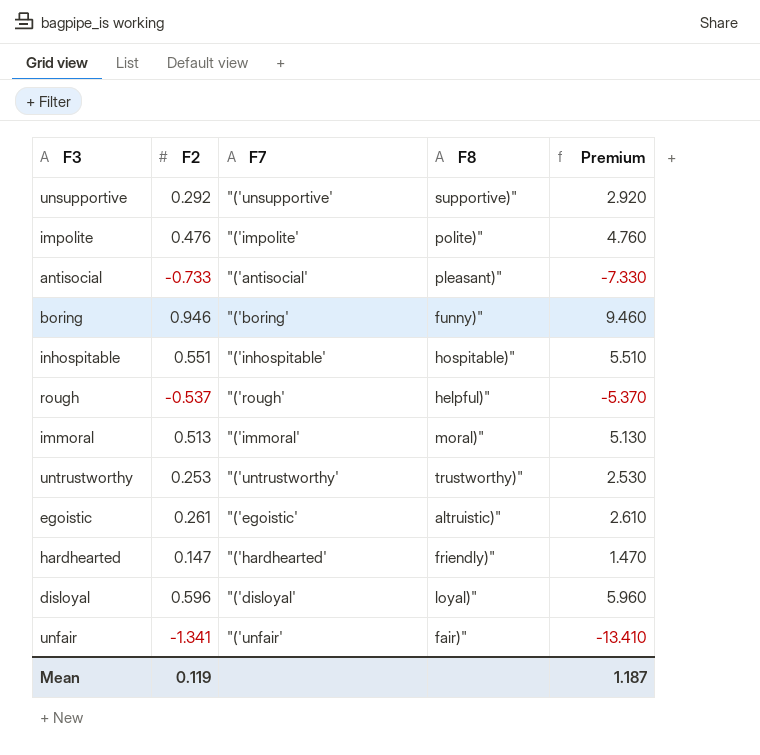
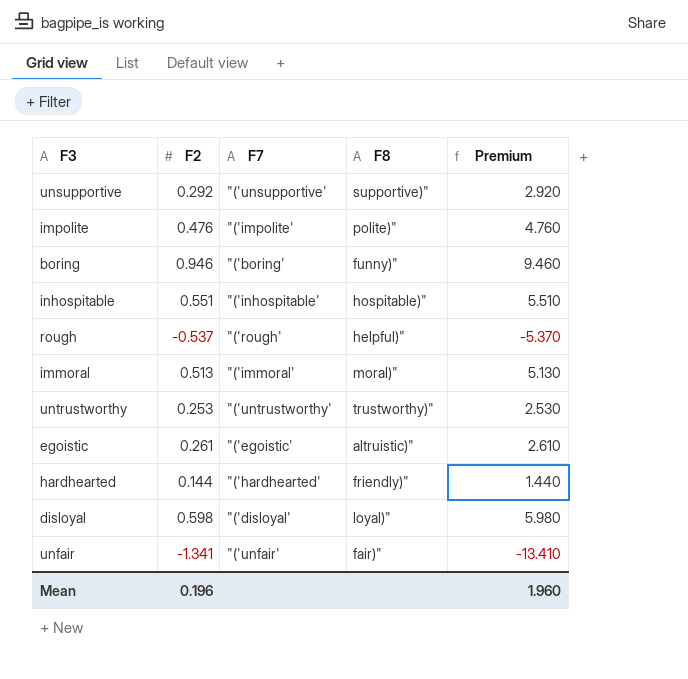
row antisocial: -0.733 | "('antisocial' | pleasant)" | -7.330 -> none
hardhearted | F2: 0.147 -> 0.144
hardhearted | Premium: 1.470 -> 1.440
disloyal | F2: 0.596 -> 0.598
disloyal | Premium: 5.960 -> 5.980
Mean | F2: 0.119 -> 0.196
Mean | Premium: 1.187 -> 1.960

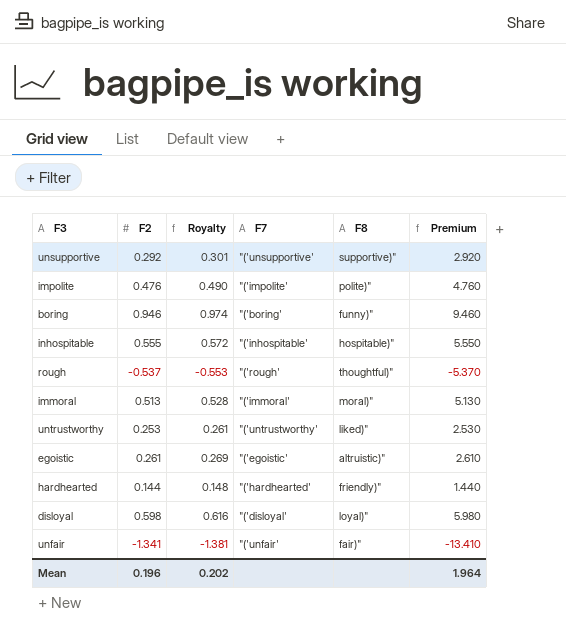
column Royalty | formula: none -> [F2] * 1.03
inhospitable | F2: 0.551 -> 0.555
inhospitable | Premium: 5.510 -> 5.550
rough | F8: helpful)" -> thoughtful)"
untrustworthy | F8: trustworthy)" -> liked)"
Mean | Premium: 1.960 -> 1.964

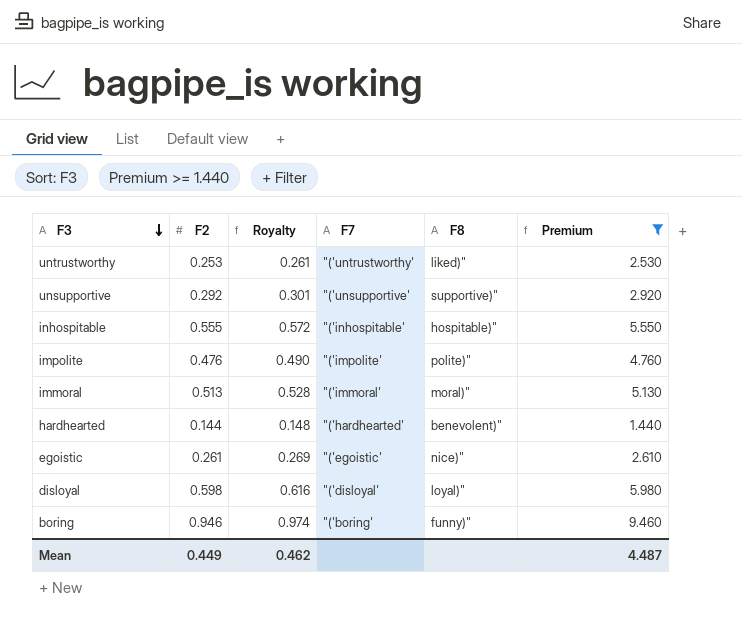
filter: none -> Premium >= 1.440
row order: none -> F3 descending
hardhearted | F8: friendly)" -> benevolent)"
egoistic | F8: altruistic)" -> nice)"
Mean | F2: 0.196 -> 0.449
Mean | Royalty: 0.202 -> 0.462
Mean | Premium: 1.964 -> 4.487

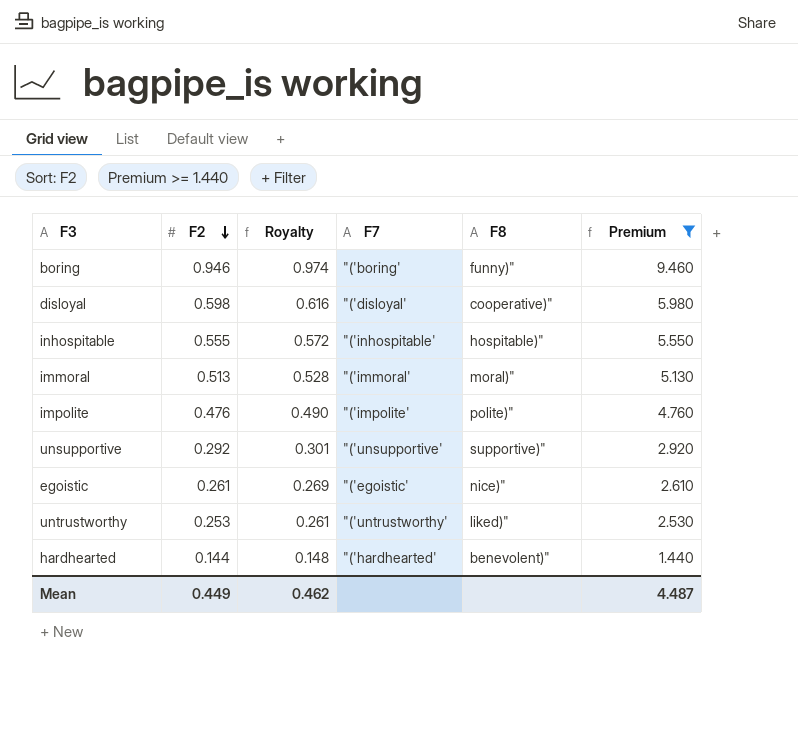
row order: F3 descending -> F2 descending
disloyal | F8: loyal)" -> cooperative)"

